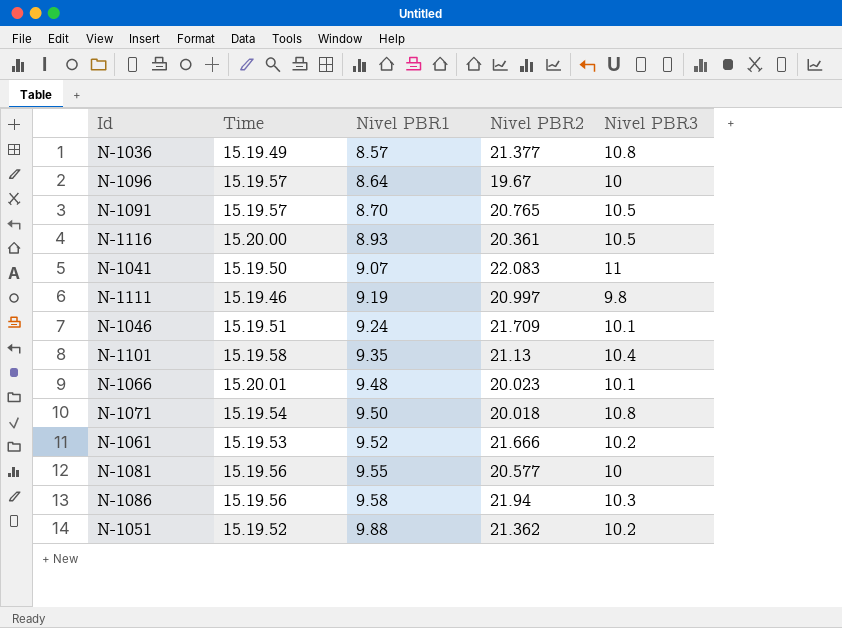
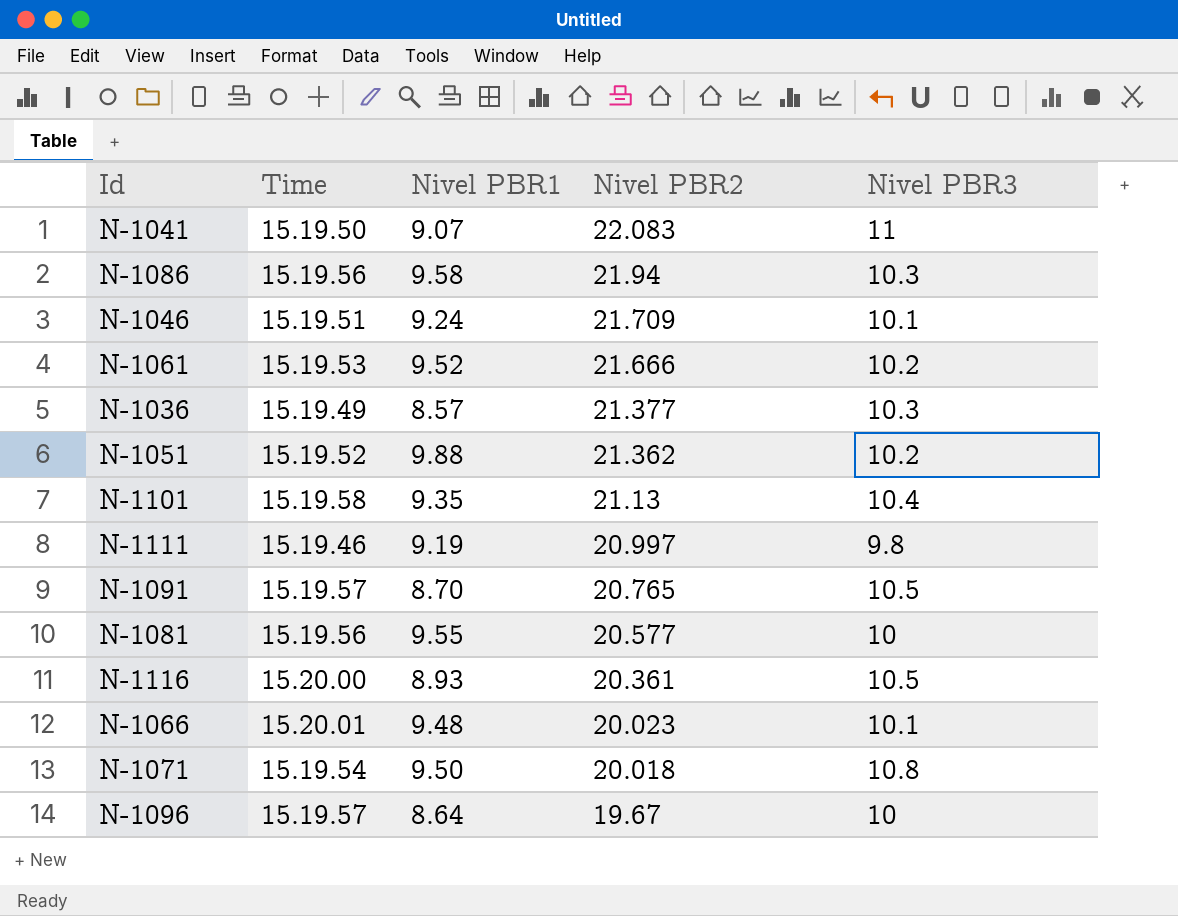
row order: Nivel PBR1 ascending -> Nivel PBR2 descending
N-1036 | Nivel PBR3: 10.8 -> 10.3

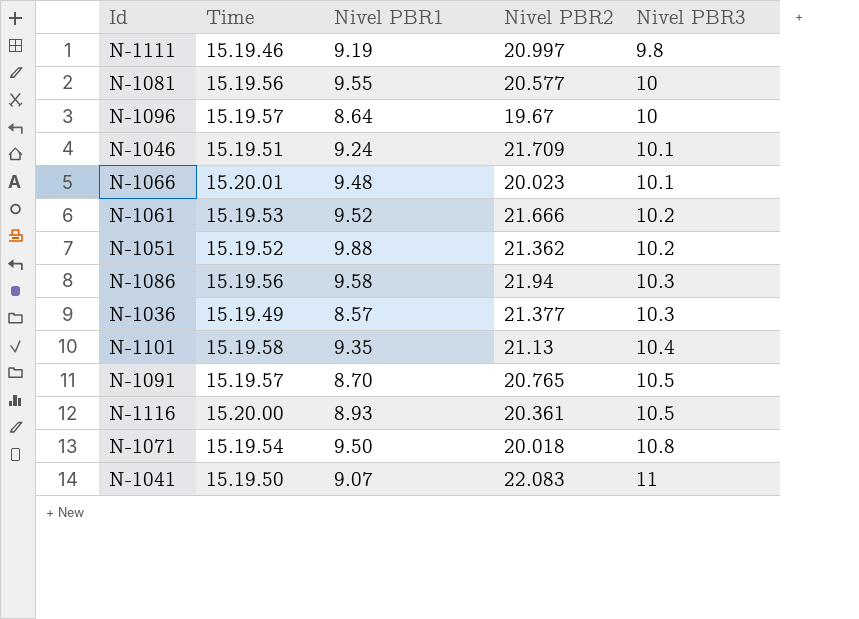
row order: Nivel PBR2 descending -> Nivel PBR3 ascending

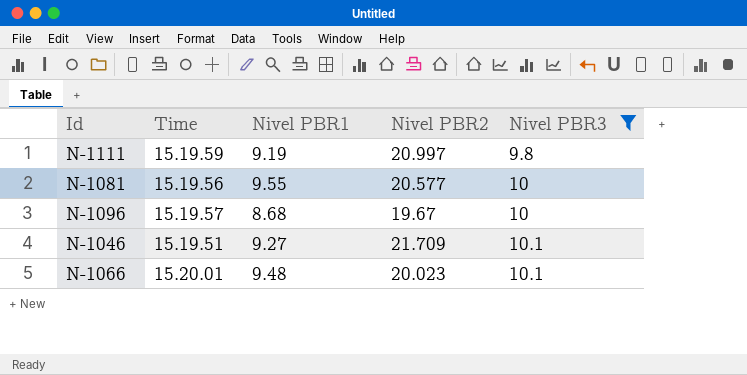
filter: none -> Nivel PBR3 <= 10.1
N-1111 | Time: 15.19.46 -> 15.19.59
N-1096 | Nivel PBR1: 8.64 -> 8.68
N-1046 | Nivel PBR1: 9.24 -> 9.27

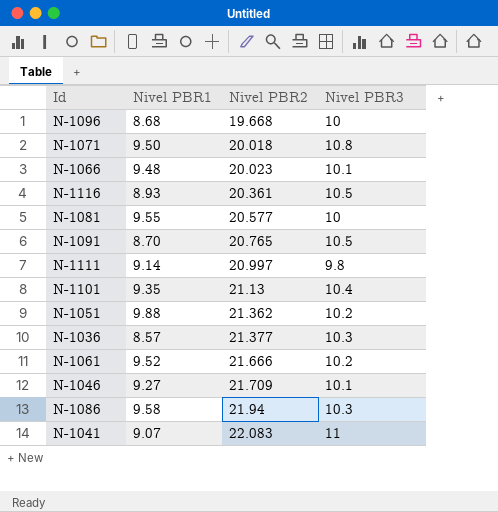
filter: Nivel PBR3 <= 10.1 -> none
row order: Nivel PBR3 ascending -> Nivel PBR2 ascending
column Time | position: 2 -> none
N-1096 | Nivel PBR2: 19.67 -> 19.668
N-1111 | Nivel PBR1: 9.19 -> 9.14

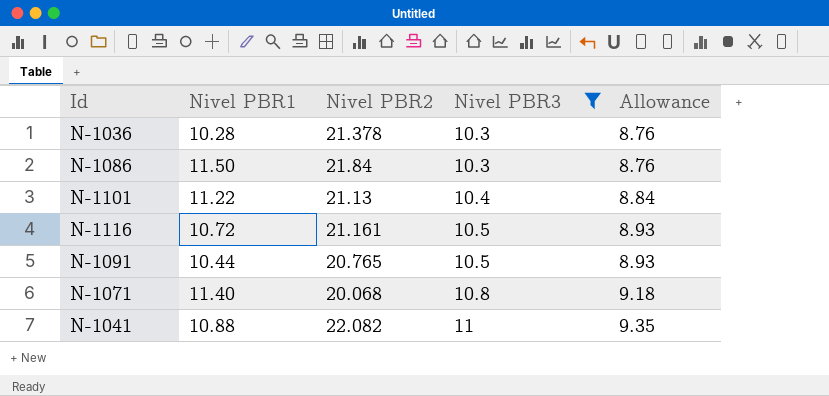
filter: none -> Nivel PBR3 >= 10.3
row order: Nivel PBR2 ascending -> Nivel PBR3 ascending
column Allowance | formula: none -> [Nivel PBR3] * 0.85
N-1036 | Nivel PBR1: 8.57 -> 10.28
N-1036 | Nivel PBR2: 21.377 -> 21.378
N-1086 | Nivel PBR1: 9.58 -> 11.50
N-1086 | Nivel PBR2: 21.94 -> 21.84
N-1101 | Nivel PBR1: 9.35 -> 11.22
N-1116 | Nivel PBR1: 8.93 -> 10.72
N-1116 | Nivel PBR2: 20.361 -> 21.161
N-1091 | Nivel PBR1: 8.70 -> 10.44
N-1071 | Nivel PBR1: 9.50 -> 11.40
N-1071 | Nivel PBR2: 20.018 -> 20.068
N-1041 | Nivel PBR1: 9.07 -> 10.88
N-1041 | Nivel PBR2: 22.083 -> 22.082

